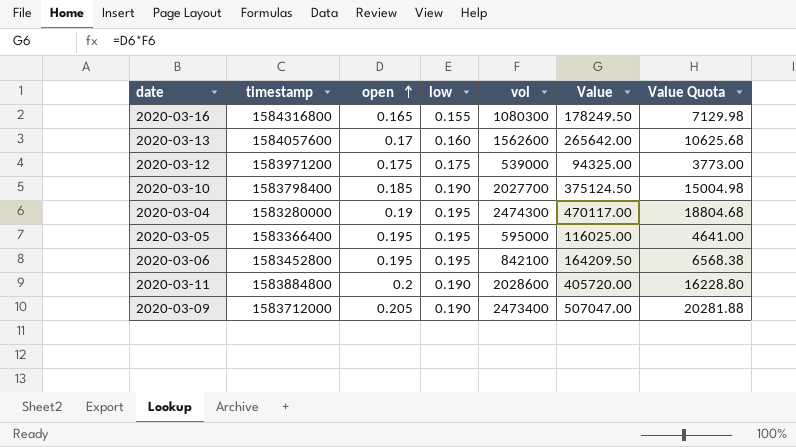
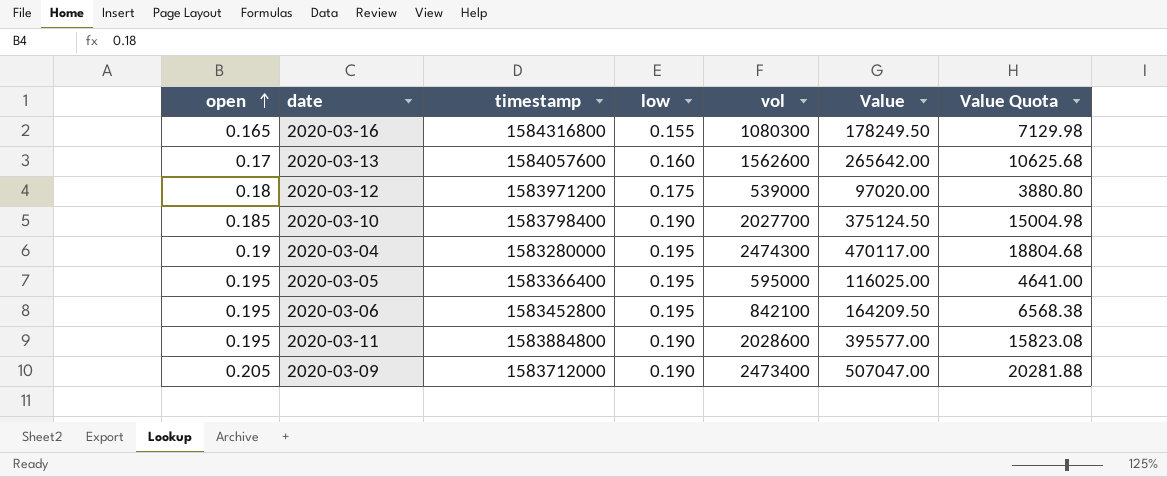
column open | position: 3 -> 1
2020-03-12 | open: 0.175 -> 0.18
2020-03-12 | Value: 94325.00 -> 97020.00
2020-03-12 | Value Quota: 3773.00 -> 3880.80
2020-03-11 | open: 0.2 -> 0.195
2020-03-11 | Value: 405720.00 -> 395577.00
2020-03-11 | Value Quota: 16228.80 -> 15823.08

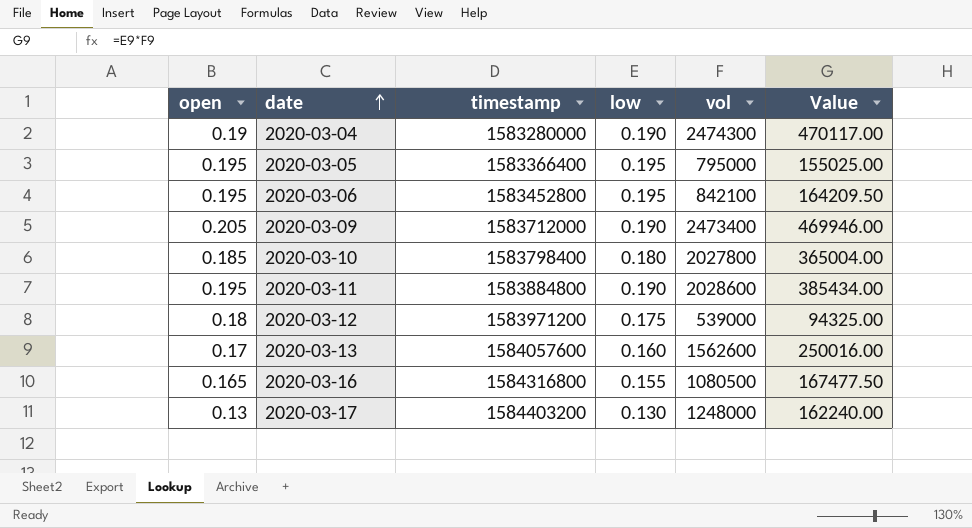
row order: open ascending -> date ascending
column Value Quota | formula: [Value] * 0.04 -> none
column Value | formula: [open] * [vol] -> [low] * [vol]
2020-03-04 | low: 0.195 -> 0.190
2020-03-05 | vol: 595000 -> 795000
2020-03-10 | low: 0.190 -> 0.180
2020-03-10 | vol: 2027700 -> 2027800
2020-03-16 | vol: 1080300 -> 1080500
row 2020-03-17: none -> 0.13 | 1584403200 | 0.130 | 1248000 | 162240.00

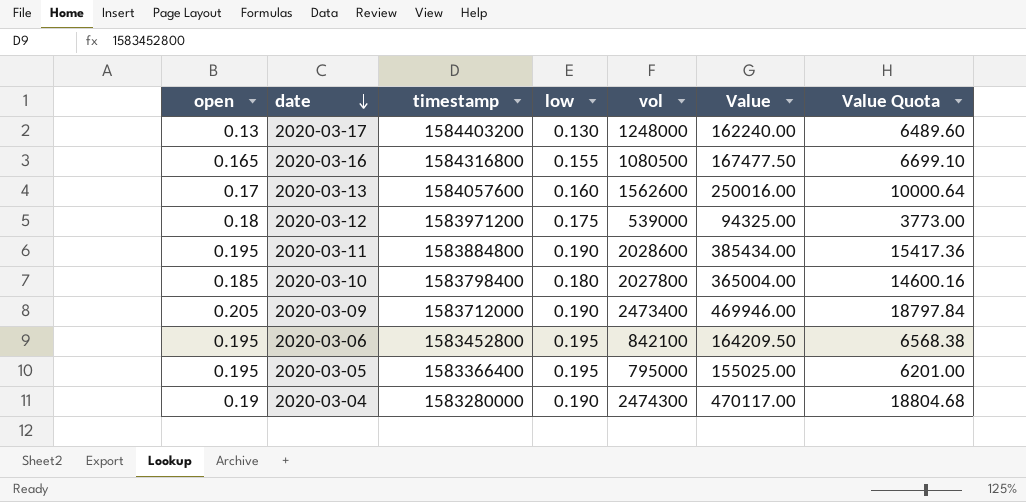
row order: date ascending -> date descending
column Value Quota | formula: none -> [Value] * 0.04

